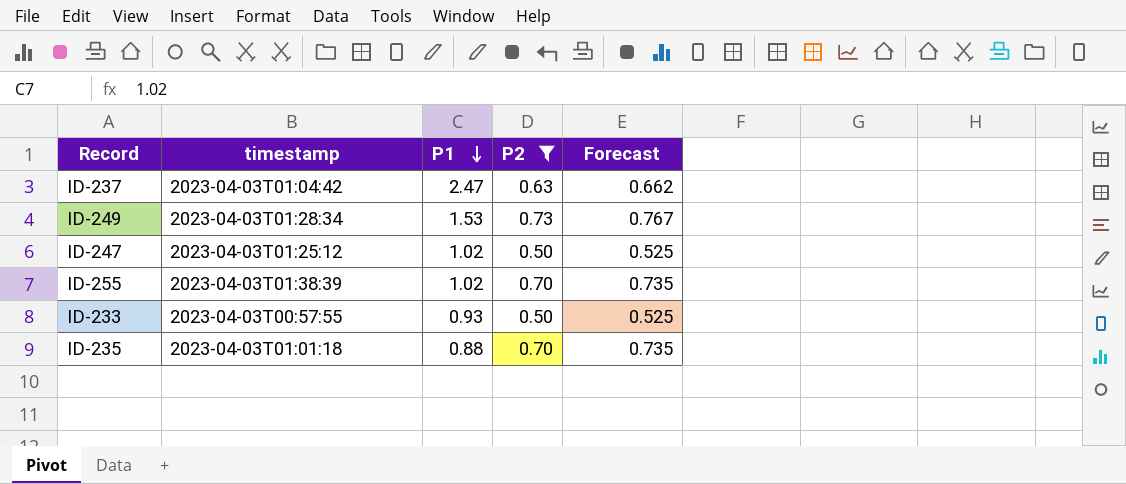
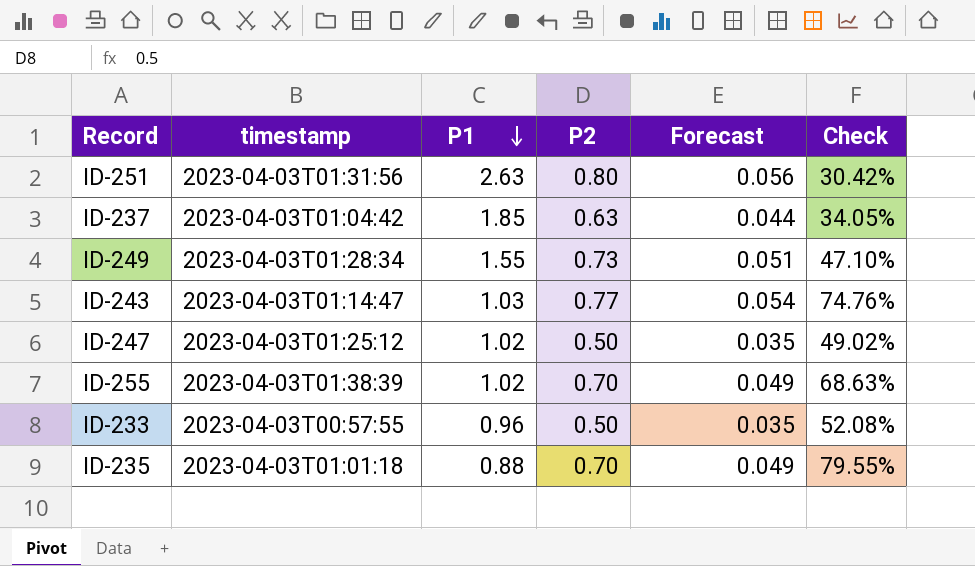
filter: P2 <= 0.73 -> none
column Forecast | formula: [P2] * 1.05 -> [P2] * 0.07
column Check | formula: none -> [P2] / [P1]
ID-237 | P1: 2.47 -> 1.85
ID-249 | P1: 1.53 -> 1.55
ID-233 | P1: 0.93 -> 0.96

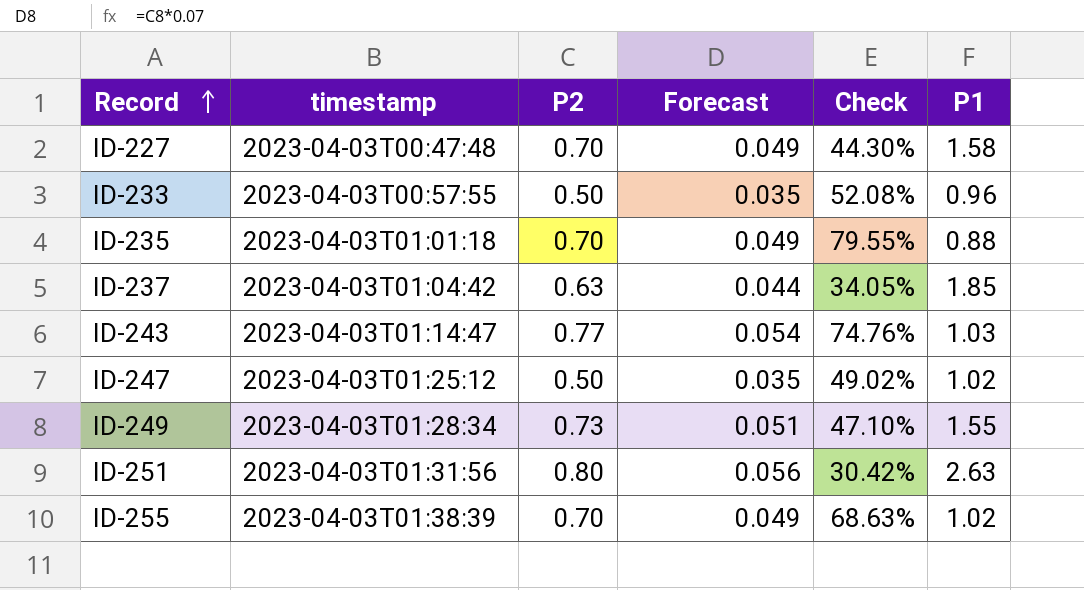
row order: P1 descending -> Record ascending
column P1 | position: 3 -> 6
row ID-227: none -> 2023-04-03T00:47:48 | 0.70 | 0.049 | 44.30% | 1.58

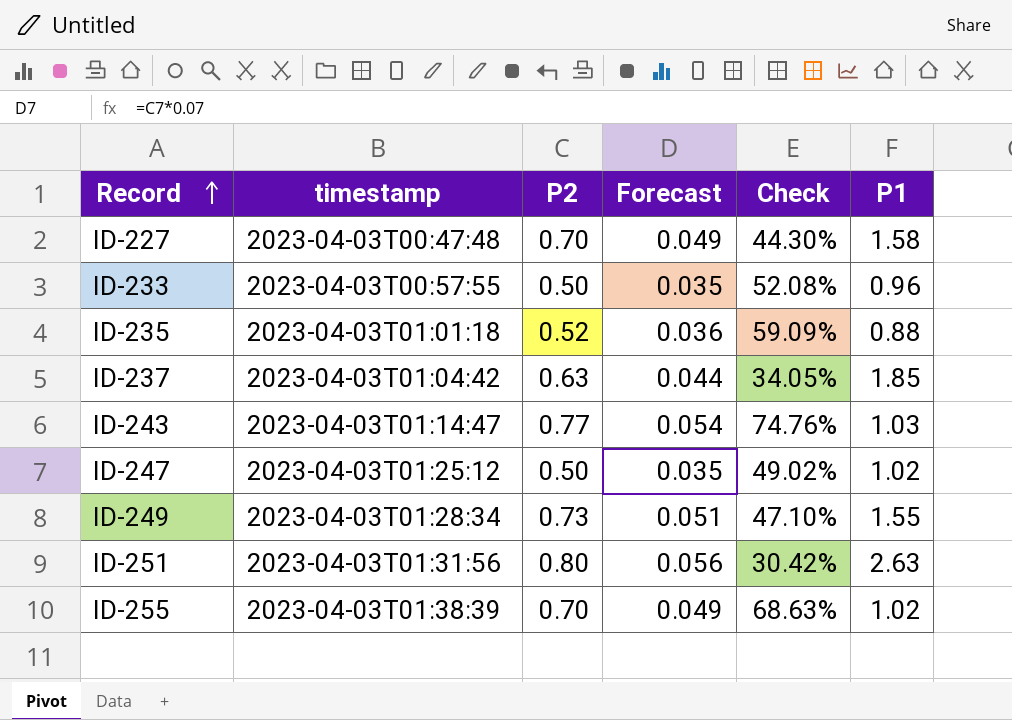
ID-235 | P2: 0.70 -> 0.52
ID-235 | Forecast: 0.049 -> 0.036
ID-235 | Check: 79.55% -> 59.09%

